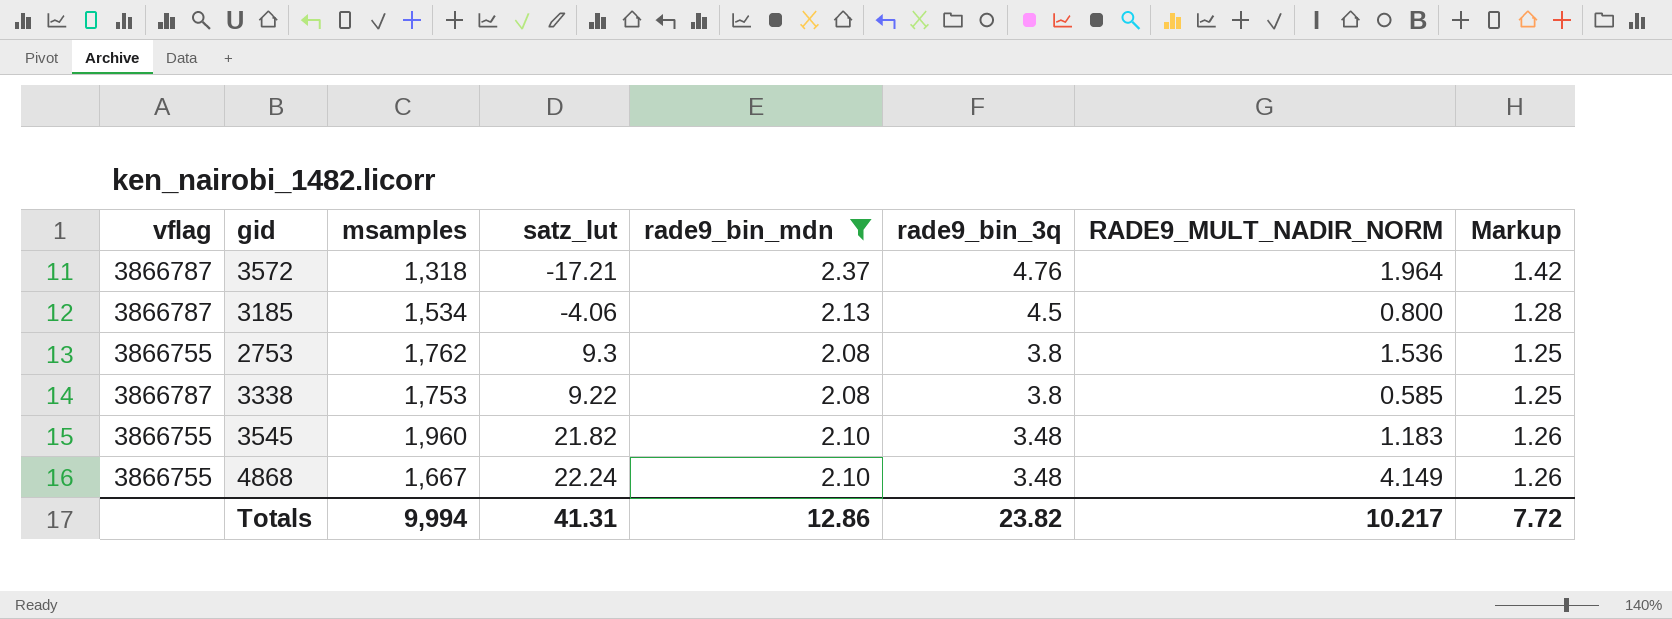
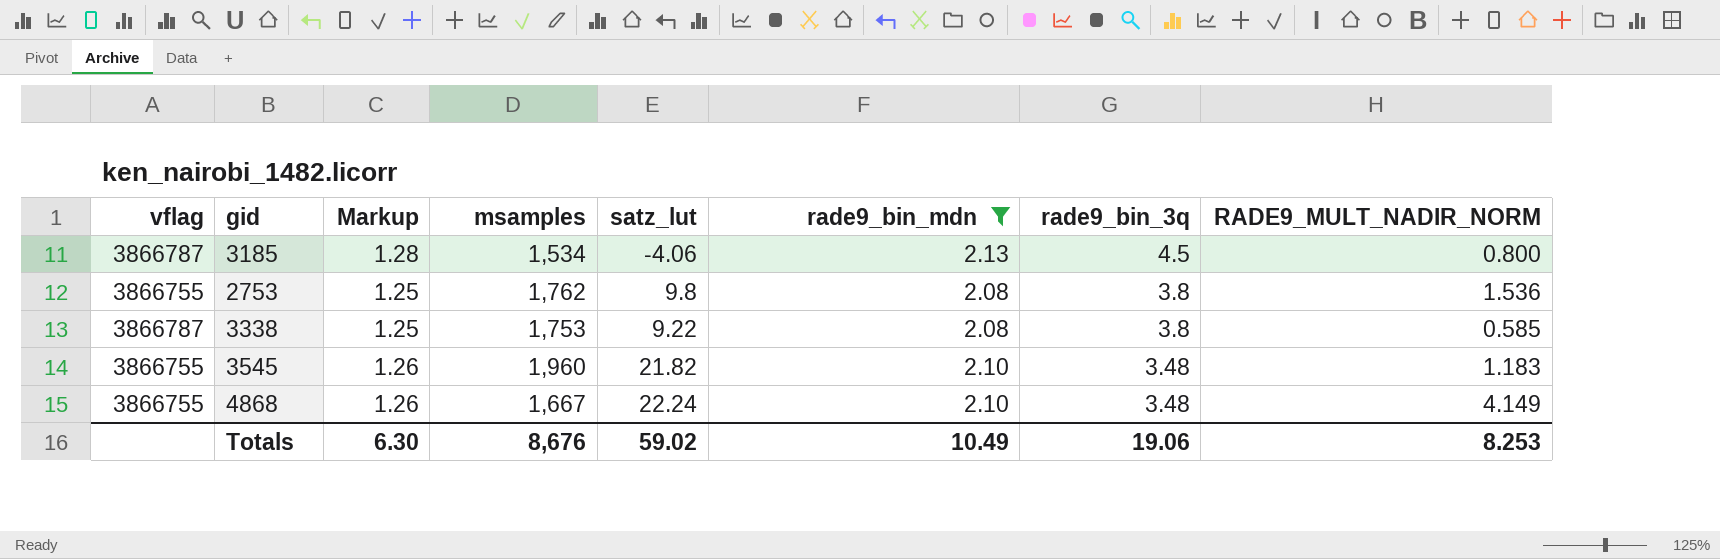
column Markup | position: 8 -> 3
row 3572: 3866787 | 1,318 | -17.21 | 2.37 | 4.76 | 1.964 | 1.42 -> none
2753 | satz_lut: 9.3 -> 9.8
Totals | Markup: 7.72 -> 6.30
Totals | msamples: 9,994 -> 8,676
Totals | satz_lut: 41.31 -> 59.02
Totals | rade9_bin_mdn: 12.86 -> 10.49
Totals | rade9_bin_3q: 23.82 -> 19.06
Totals | RADE9_MULT_NADIR_NORM: 10.217 -> 8.253

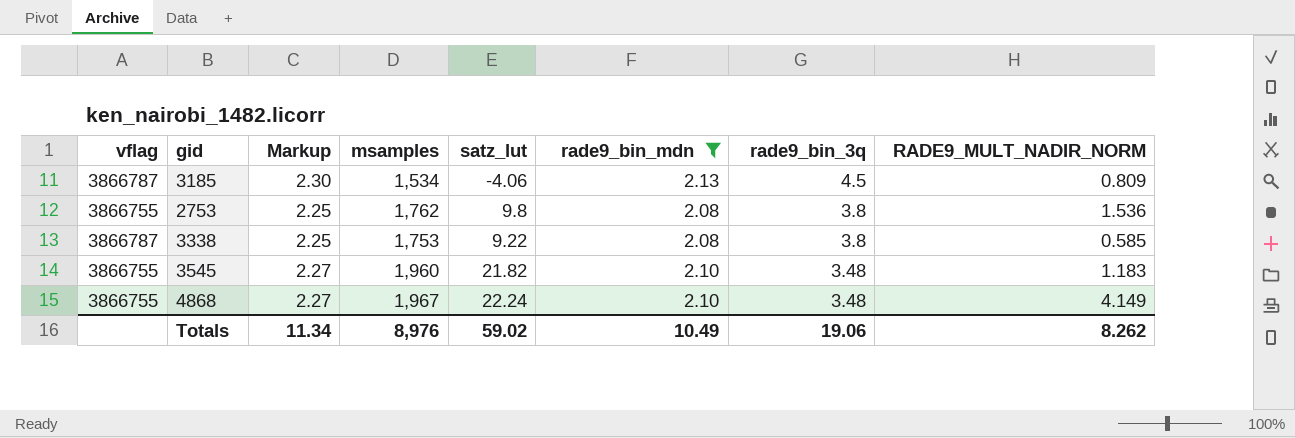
column Markup | formula: [rade9_bin_mdn] * 0.6 -> [rade9_bin_mdn] * 1.08
3185 | RADE9_MULT_NADIR_NORM: 0.800 -> 0.809
4868 | msamples: 1,667 -> 1,967
Totals | Markup: 6.30 -> 11.34
Totals | msamples: 8,676 -> 8,976
Totals | RADE9_MULT_NADIR_NORM: 8.253 -> 8.262

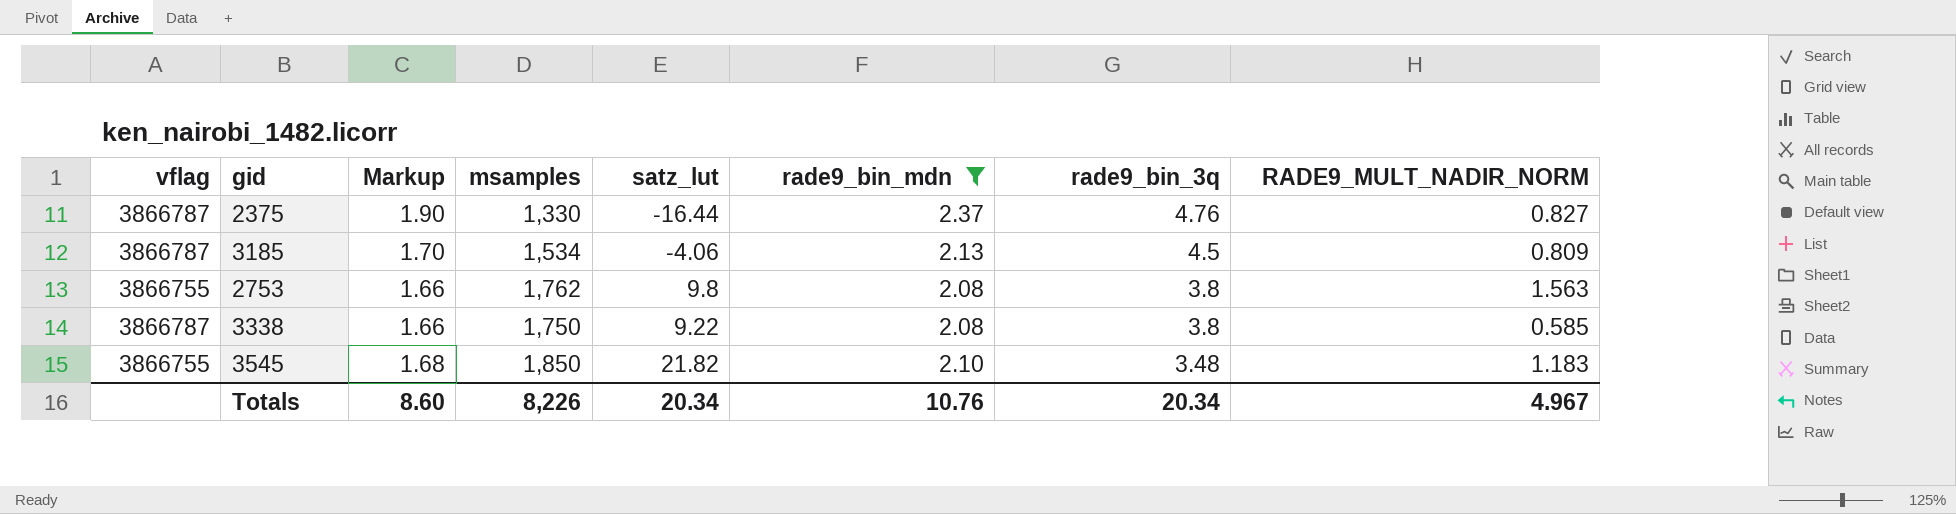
column Markup | formula: [rade9_bin_mdn] * 1.08 -> [rade9_bin_mdn] * 0.8
row 4868: 3866755 | 2.27 | 1,967 | 22.24 | 2.10 | 3.48 | 4.149 -> none
row 2375: none -> 3866787 | 1.90 | 1,330 | -16.44 | 2.37 | 4.76 | 0.827
2753 | RADE9_MULT_NADIR_NORM: 1.536 -> 1.563
3338 | msamples: 1,753 -> 1,750
3545 | msamples: 1,960 -> 1,850
Totals | Markup: 11.34 -> 8.60
Totals | msamples: 8,976 -> 8,226
Totals | satz_lut: 59.02 -> 20.34
Totals | rade9_bin_mdn: 10.49 -> 10.76
Totals | rade9_bin_3q: 19.06 -> 20.34
Totals | RADE9_MULT_NADIR_NORM: 8.262 -> 4.967

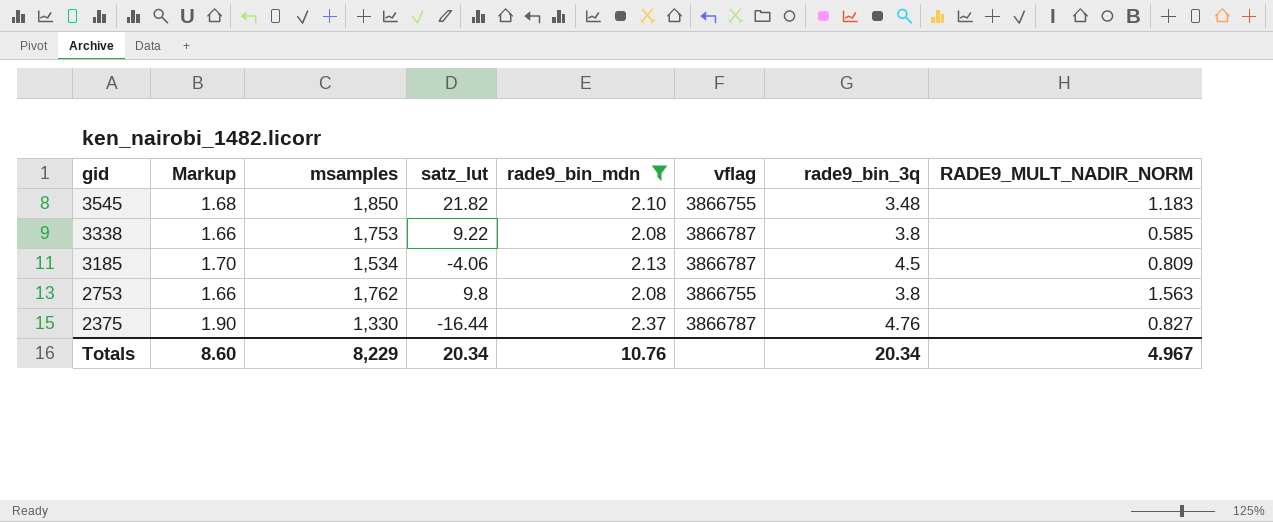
row order: rade9_bin_3q descending -> gid descending
column vflag | position: 1 -> 6
3338 | msamples: 1,750 -> 1,753
Totals | msamples: 8,226 -> 8,229

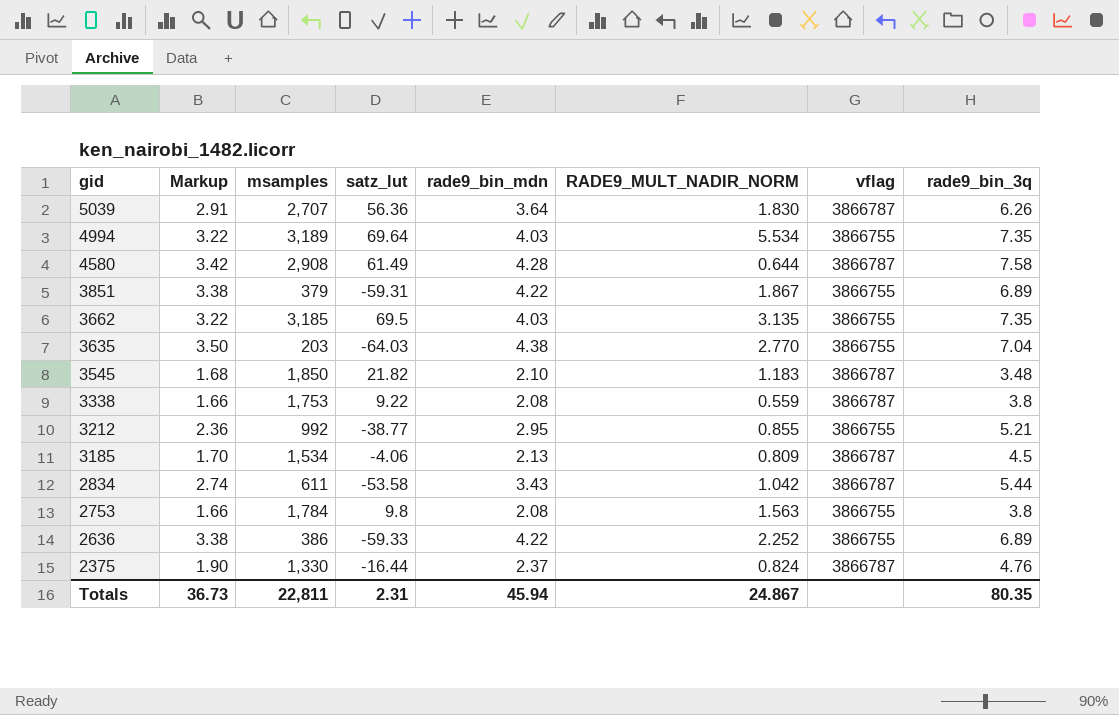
filter: rade9_bin_mdn <= 2.37 -> none
column RADE9_MULT_NADIR_NORM | position: 8 -> 6
3545 | vflag: 3866755 -> 3866787
3338 | RADE9_MULT_NADIR_NORM: 0.585 -> 0.559
2753 | msamples: 1,762 -> 1,784
2375 | RADE9_MULT_NADIR_NORM: 0.827 -> 0.824
Totals | Markup: 8.60 -> 36.73
Totals | msamples: 8,229 -> 22,811
Totals | satz_lut: 20.34 -> 2.31
Totals | rade9_bin_mdn: 10.76 -> 45.94
Totals | RADE9_MULT_NADIR_NORM: 4.967 -> 24.867
Totals | rade9_bin_3q: 20.34 -> 80.35

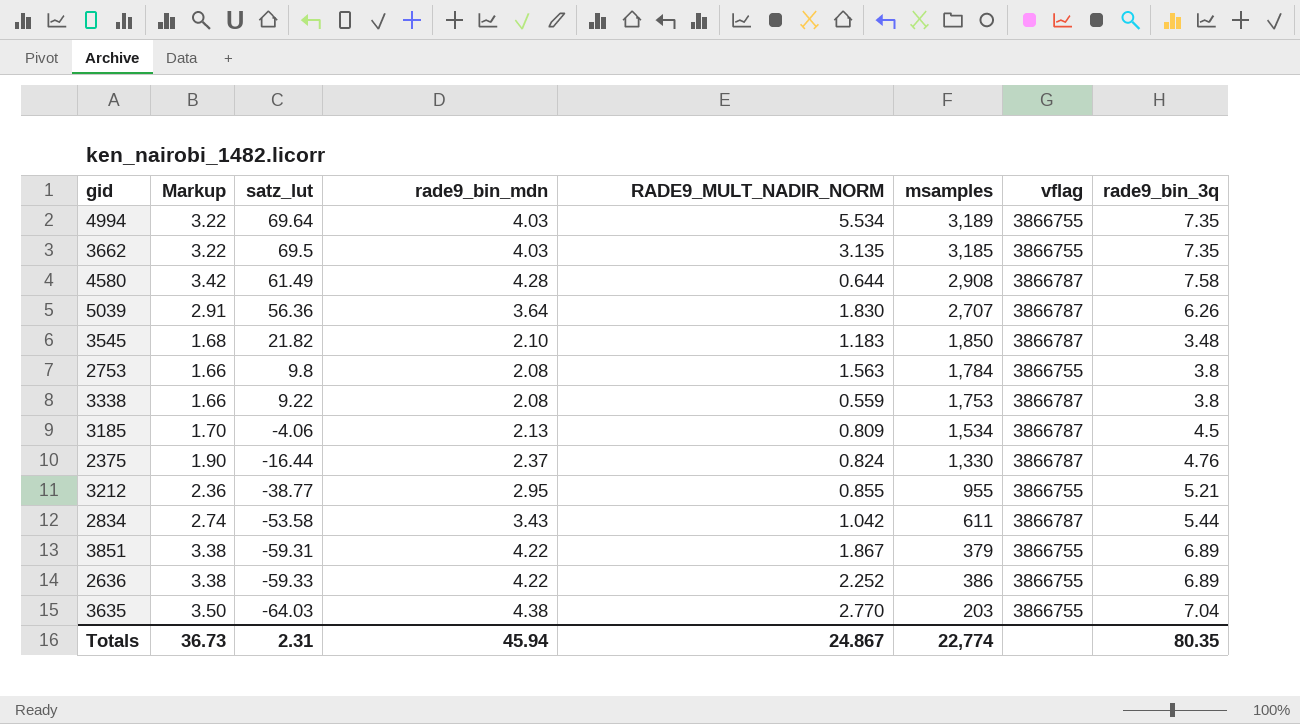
row order: gid descending -> satz_lut descending
column msamples | position: 3 -> 6
3212 | msamples: 992 -> 955
Totals | msamples: 22,811 -> 22,774

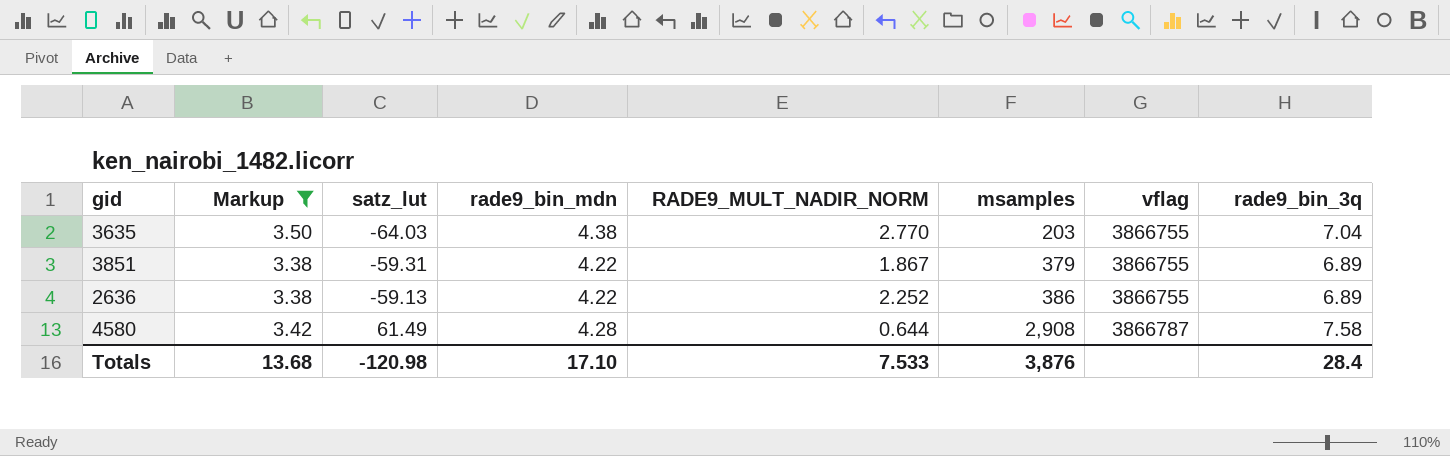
filter: none -> Markup >= 3.38
row order: satz_lut descending -> satz_lut ascending
2636 | satz_lut: -59.33 -> -59.13
Totals | Markup: 36.73 -> 13.68
Totals | satz_lut: 2.31 -> -120.98
Totals | rade9_bin_mdn: 45.94 -> 17.10
Totals | RADE9_MULT_NADIR_NORM: 24.867 -> 7.533
Totals | msamples: 22,774 -> 3,876
Totals | rade9_bin_3q: 80.35 -> 28.4

